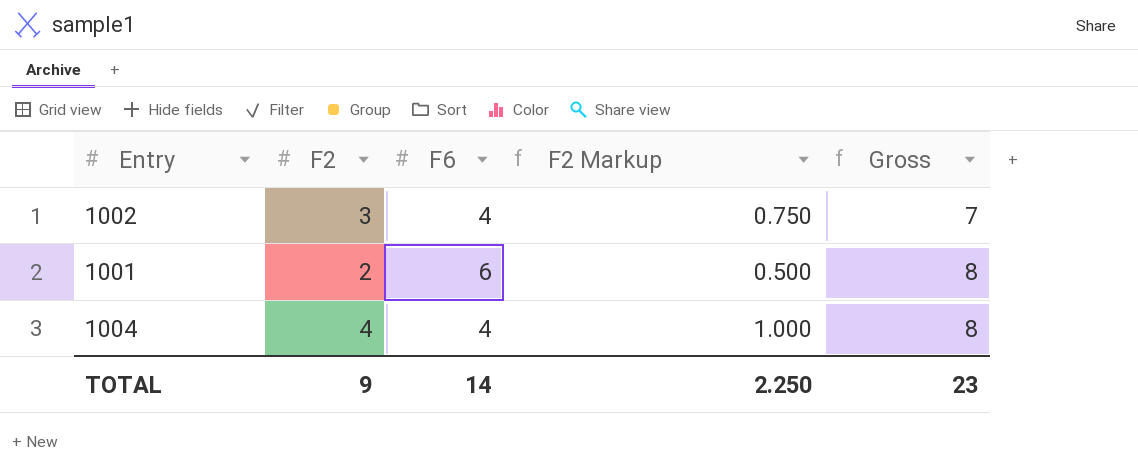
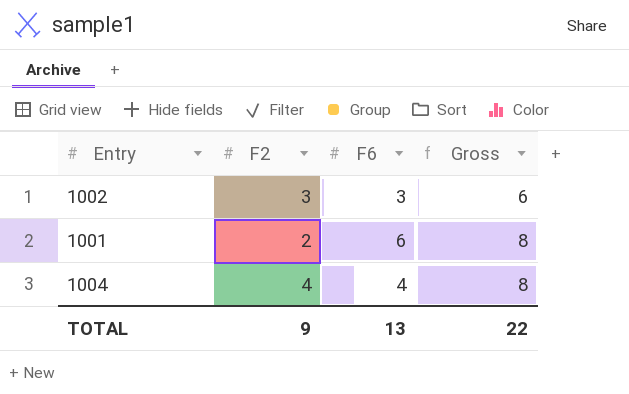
column F2 Markup | formula: [F2] * 0.25 -> none
1002 | F6: 4 -> 3
1002 | Gross: 7 -> 6
TOTAL | F6: 14 -> 13
TOTAL | Gross: 23 -> 22

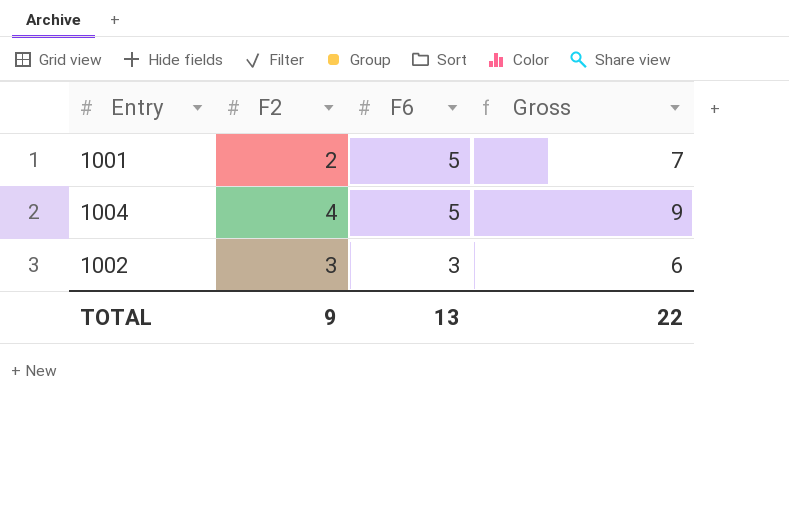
row order: Gross ascending -> F6 descending
1001 | F6: 6 -> 5
1001 | Gross: 8 -> 7
1004 | F6: 4 -> 5
1004 | Gross: 8 -> 9

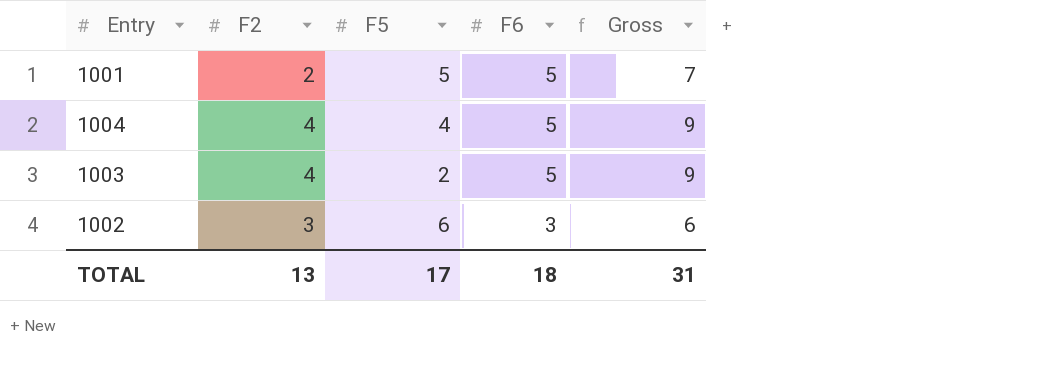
column F5 | position: none -> 3
row 1003: none -> 4 | 2 | 5 | 9
TOTAL | F2: 9 -> 13
TOTAL | F6: 13 -> 18
TOTAL | Gross: 22 -> 31

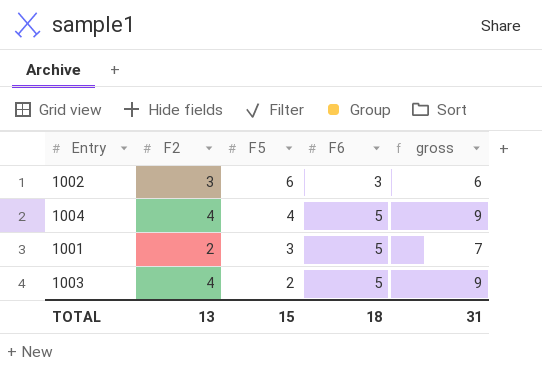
row order: F6 descending -> F5 descending
column name: Gross -> gross
1001 | F5: 5 -> 3
TOTAL | F5: 17 -> 15

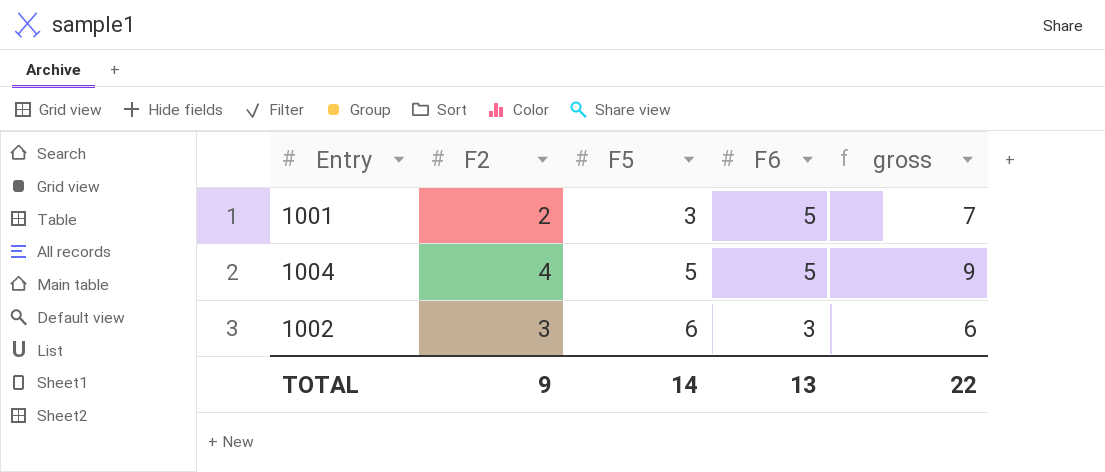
row order: F5 descending -> F5 ascending
row 1003: 4 | 2 | 5 | 9 -> none
1004 | F5: 4 -> 5
TOTAL | F2: 13 -> 9
TOTAL | F5: 15 -> 14
TOTAL | F6: 18 -> 13
TOTAL | gross: 31 -> 22

